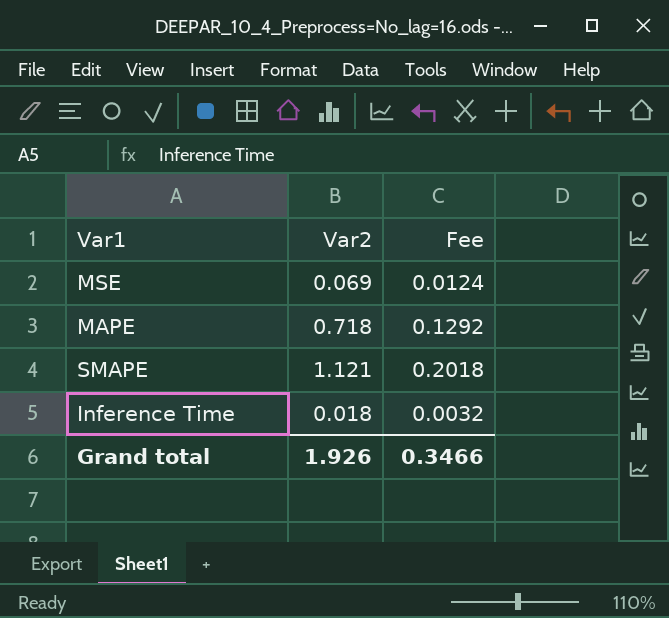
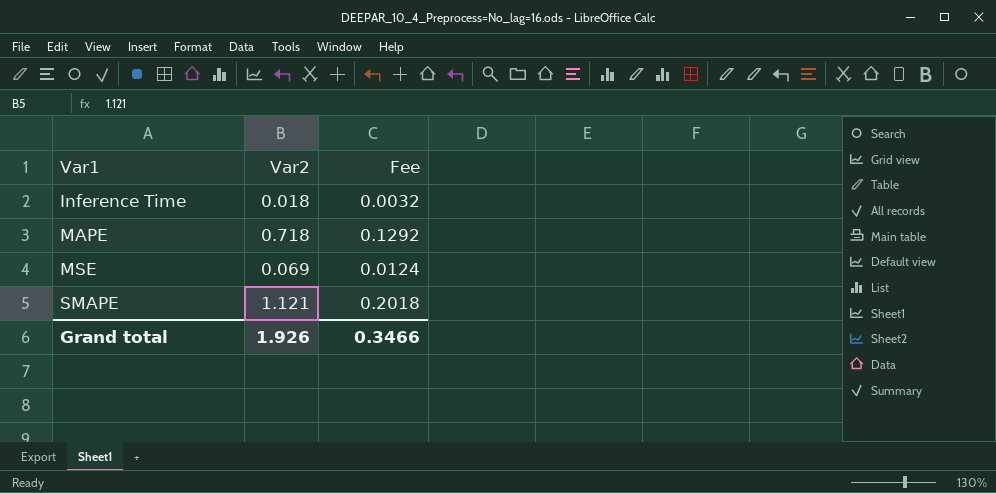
row order: none -> Var1 ascending

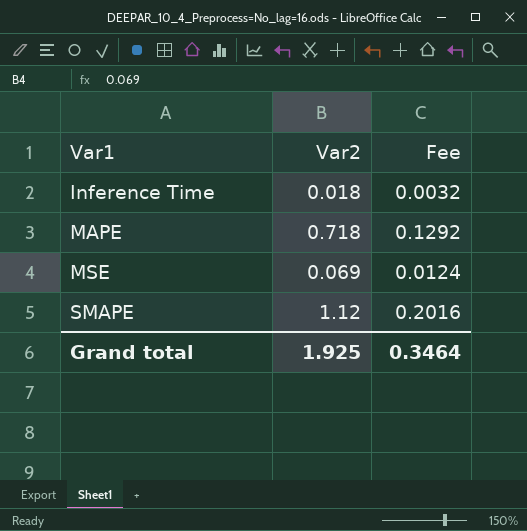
SMAPE | Var2: 1.121 -> 1.12
SMAPE | Fee: 0.2018 -> 0.2016
Grand total | Var2: 1.926 -> 1.925
Grand total | Fee: 0.3466 -> 0.3464

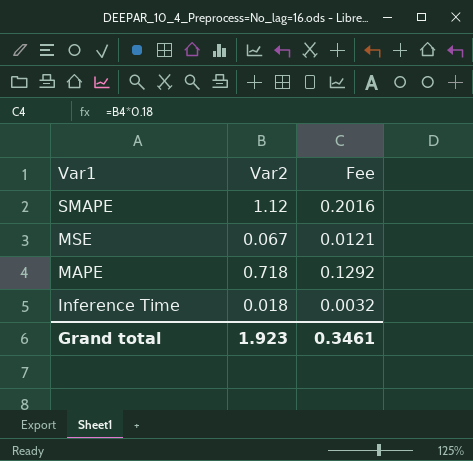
row order: Var1 ascending -> Var1 descending
MSE | Var2: 0.069 -> 0.067
MSE | Fee: 0.0124 -> 0.0121
Grand total | Var2: 1.925 -> 1.923
Grand total | Fee: 0.3464 -> 0.3461

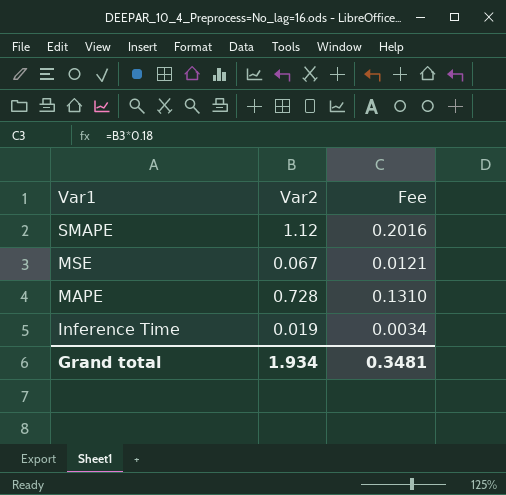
MAPE | Var2: 0.718 -> 0.728
MAPE | Fee: 0.1292 -> 0.1310
Inference Time | Var2: 0.018 -> 0.019
Inference Time | Fee: 0.0032 -> 0.0034
Grand total | Var2: 1.923 -> 1.934
Grand total | Fee: 0.3461 -> 0.3481

